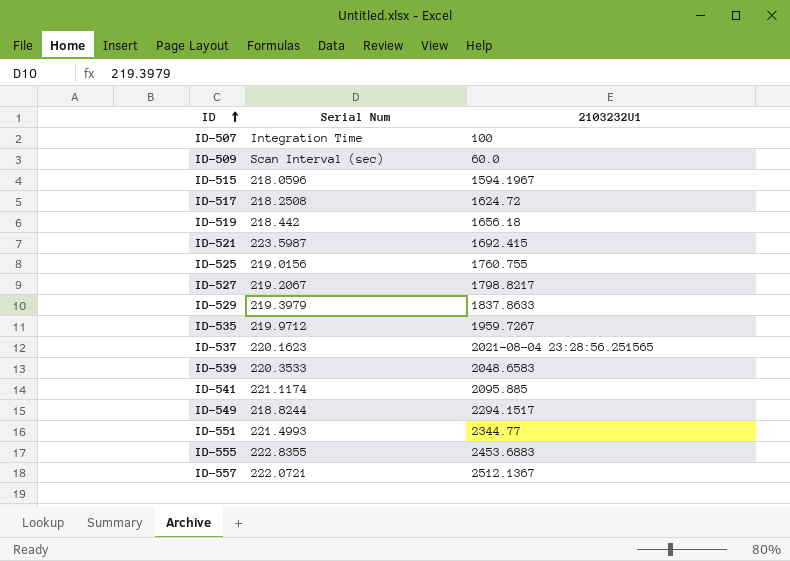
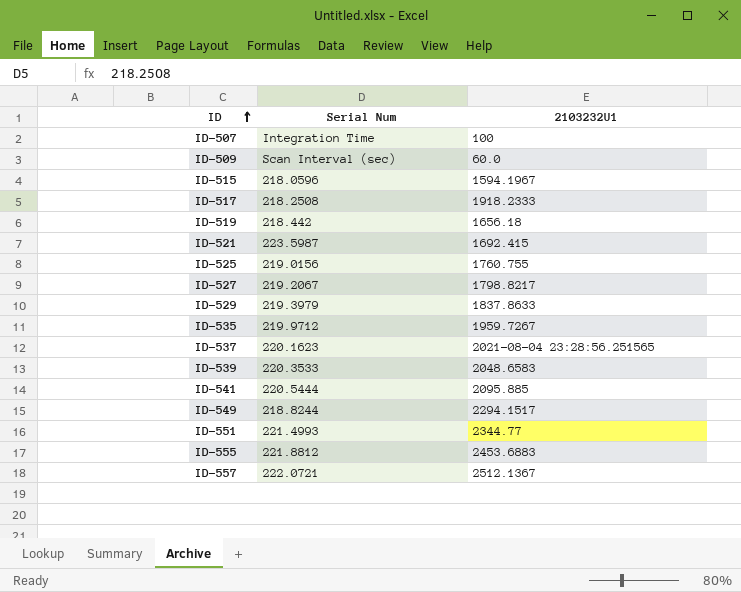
ID-517 | 2103232U1: 1624.72 -> 1918.2333
ID-541 | Serial Num: 221.1174 -> 220.5444
ID-555 | Serial Num: 222.8355 -> 221.8812

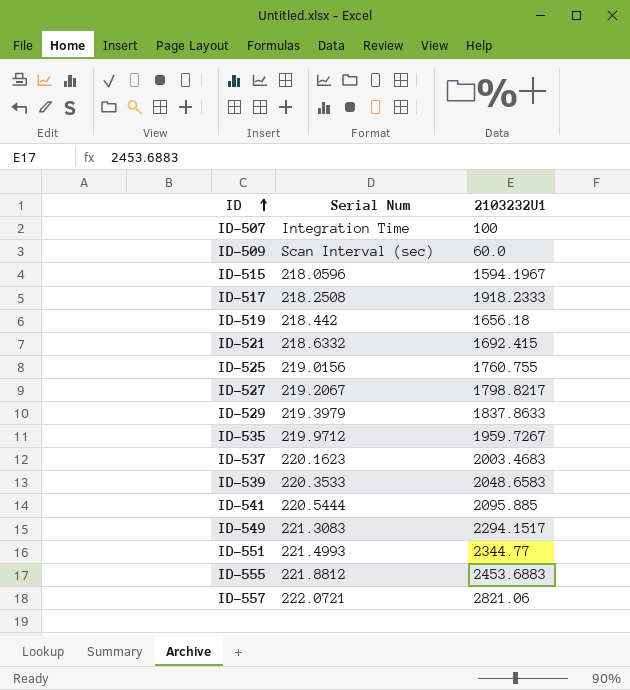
ID-521 | Serial Num: 223.5987 -> 218.6332
ID-537 | 2103232U1: 2021-08-04 23:28:56.251565 -> 2003.4683
ID-549 | Serial Num: 218.8244 -> 221.3083
ID-557 | 2103232U1: 2512.1367 -> 2821.06

